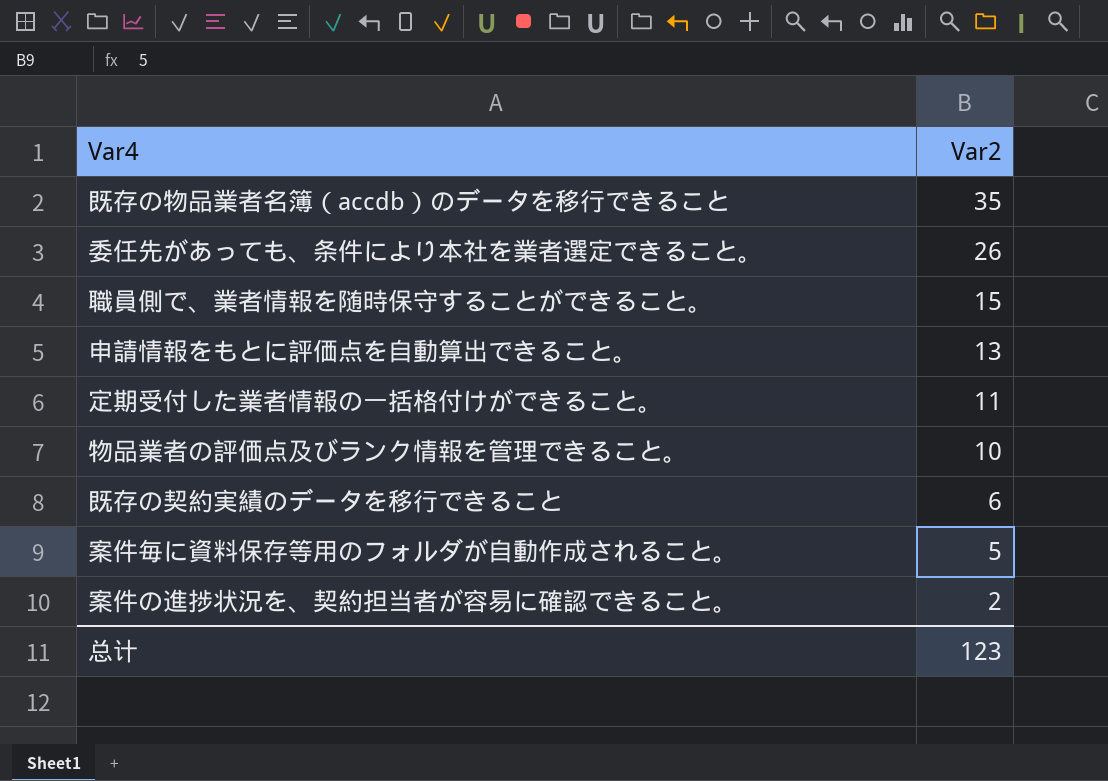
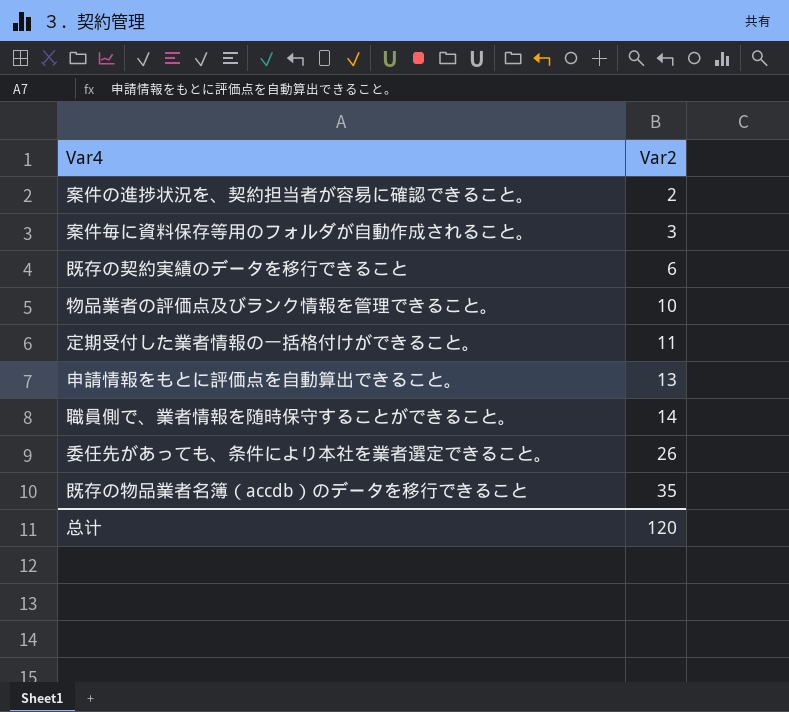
row order: Var2 descending -> Var2 ascending
案件毎に資料保存等用のフォルダが自動作成されること。 | Var2: 5 -> 3
職員側で、業者情報を随時保守することができること。 | Var2: 15 -> 14
总计 | Var2: 123 -> 120

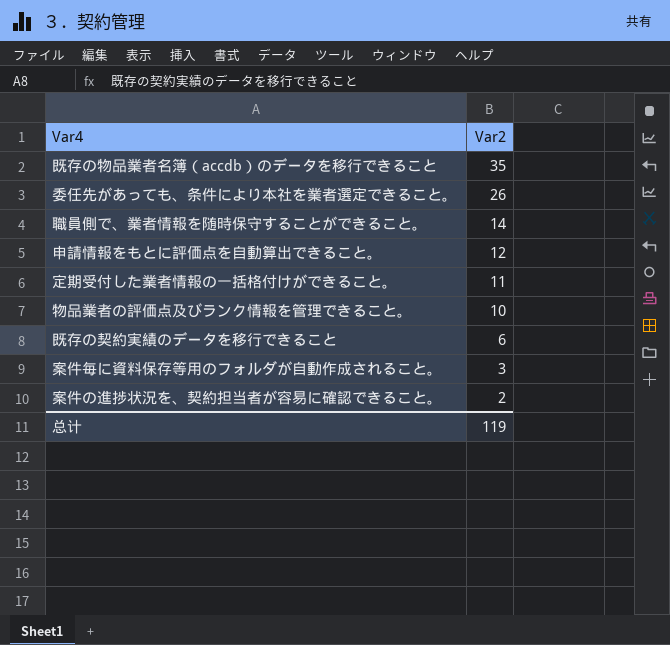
row order: Var2 ascending -> Var2 descending
申請情報をもとに評価点を自動算出できること。 | Var2: 13 -> 12
总计 | Var2: 120 -> 119

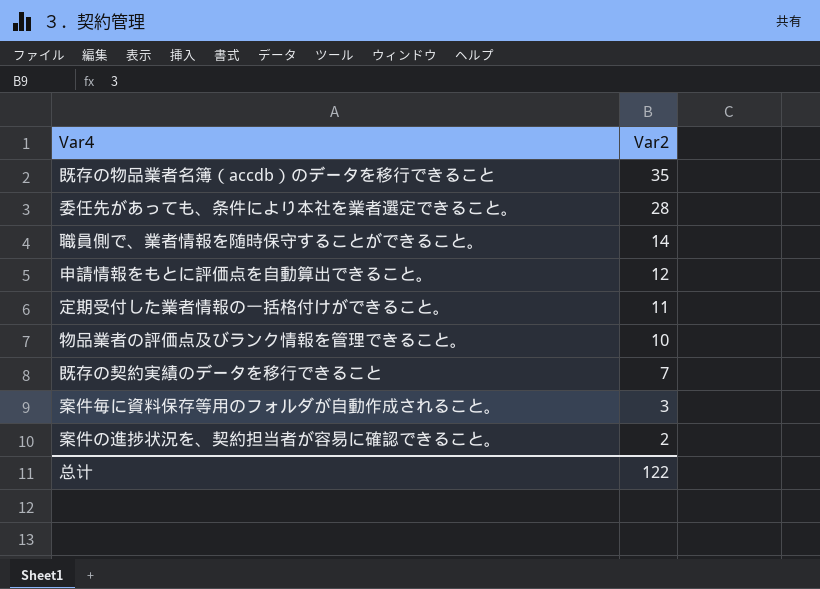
委任先があっても、条件により本社を業者選定できること。 | Var2: 26 -> 28
既存の契約実績のデータを移行できること | Var2: 6 -> 7
总计 | Var2: 119 -> 122

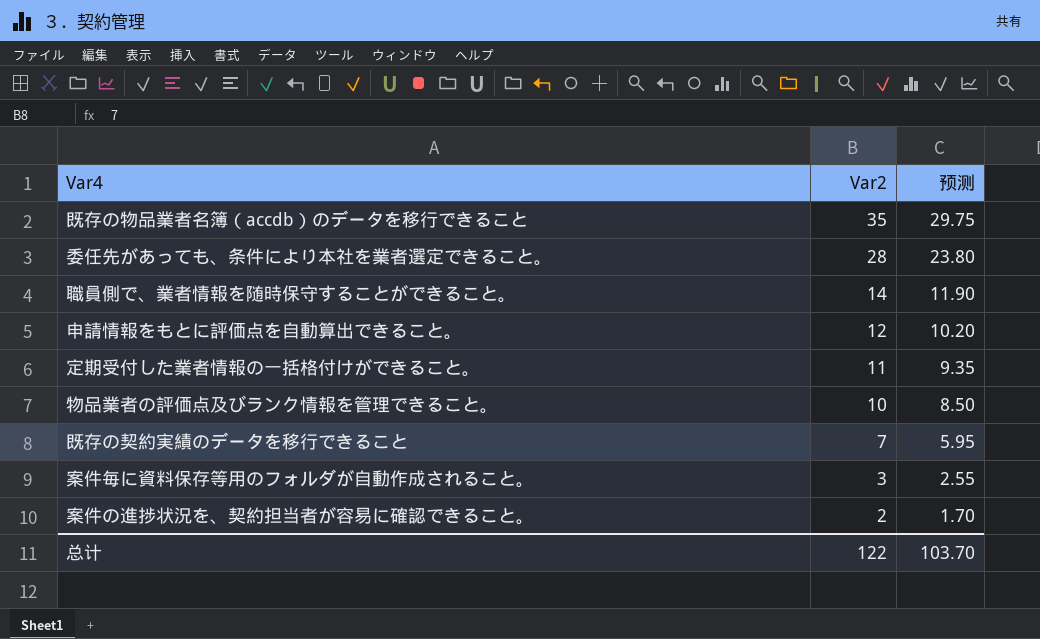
column 预测 | formula: none -> [Var2] * 0.85

